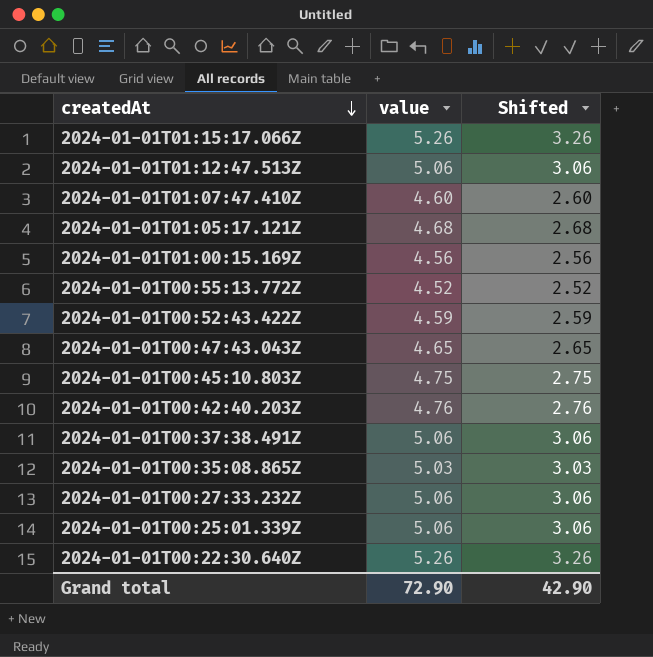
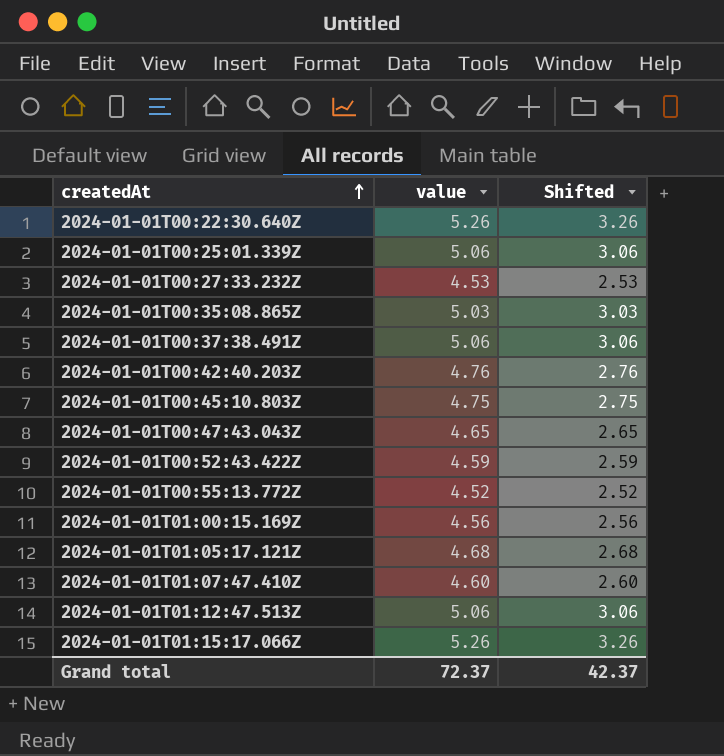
row order: createdAt descending -> createdAt ascending
2024-01-01T00:27:33.232Z | value: 5.06 -> 4.53
2024-01-01T00:27:33.232Z | Shifted: 3.06 -> 2.53
Grand total | value: 72.90 -> 72.37
Grand total | Shifted: 42.90 -> 42.37

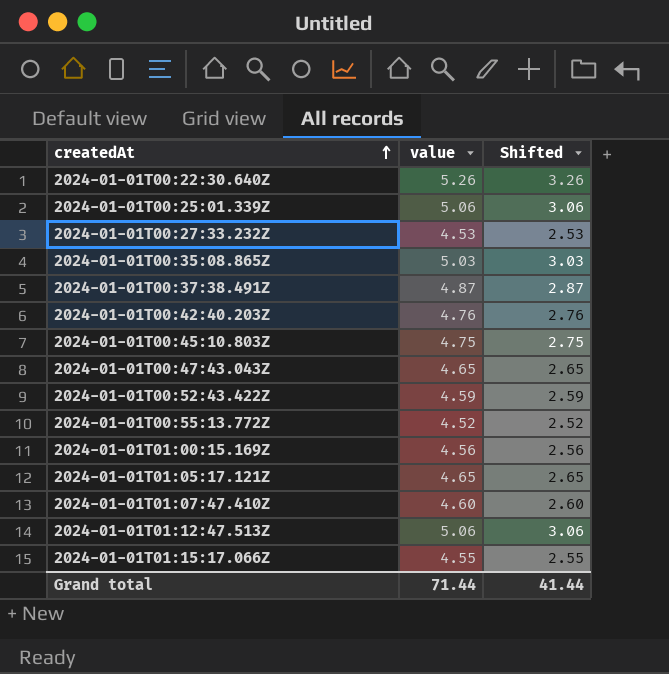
2024-01-01T00:37:38.491Z | value: 5.06 -> 4.87
2024-01-01T00:37:38.491Z | Shifted: 3.06 -> 2.87
2024-01-01T01:05:17.121Z | value: 4.68 -> 4.65
2024-01-01T01:05:17.121Z | Shifted: 2.68 -> 2.65
2024-01-01T01:15:17.066Z | value: 5.26 -> 4.55
2024-01-01T01:15:17.066Z | Shifted: 3.26 -> 2.55
Grand total | value: 72.37 -> 71.44
Grand total | Shifted: 42.37 -> 41.44

